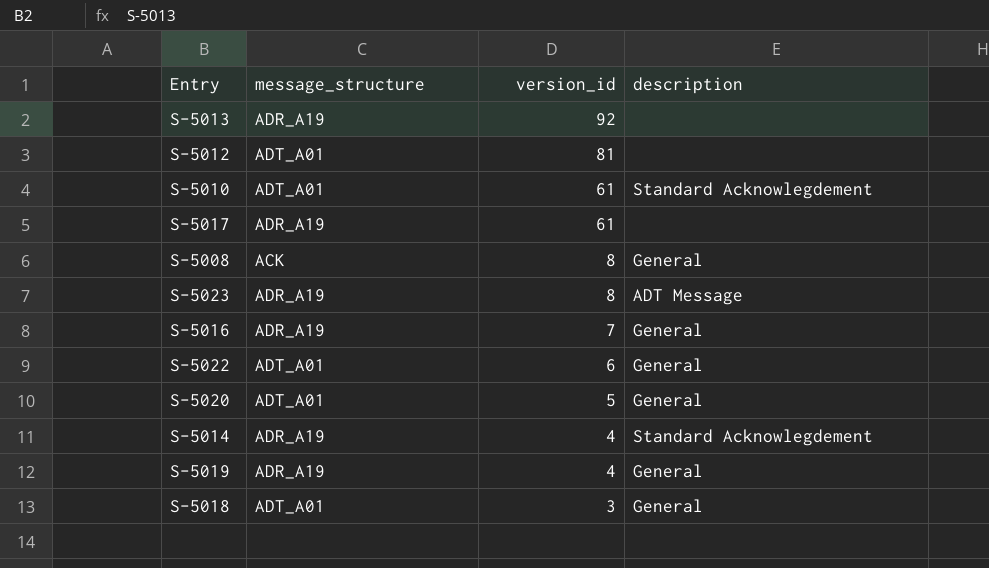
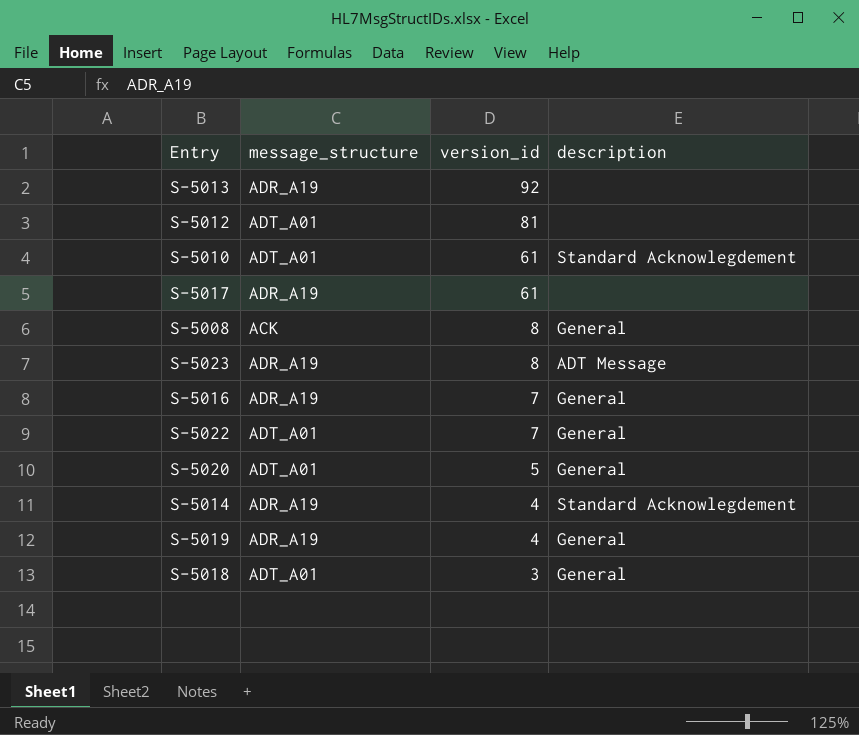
S-5022 | version_id: 6 -> 7

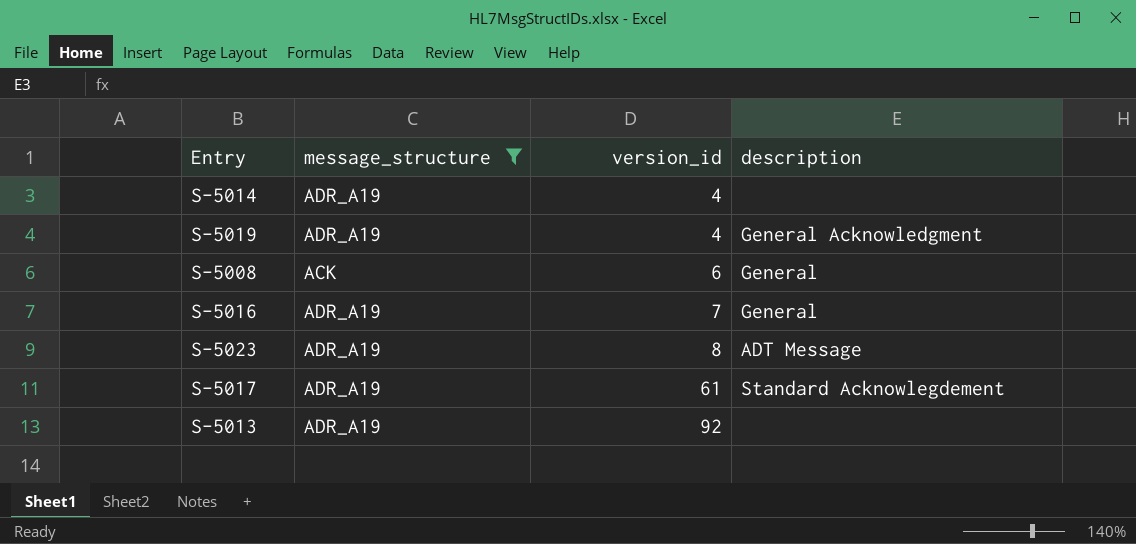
filter: none -> message_structure != ADT_A01
row order: version_id descending -> version_id ascending
S-5014 | description: Standard Acknowlegdement -> none
S-5019 | description: General -> General Acknowledgment
S-5008 | version_id: 8 -> 6
S-5017 | description: none -> Standard Acknowlegdement

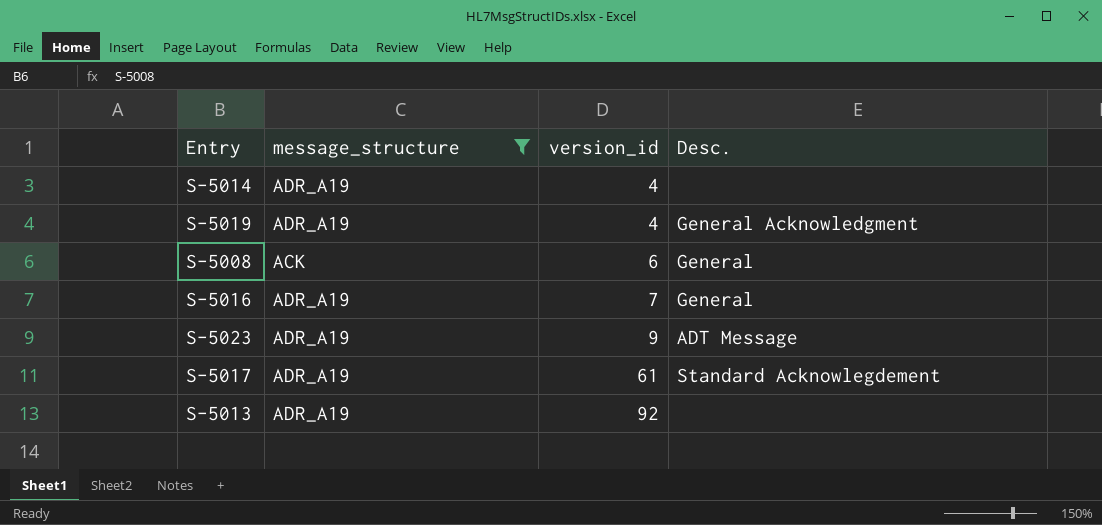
column name: description -> Desc.
S-5023 | version_id: 8 -> 9

